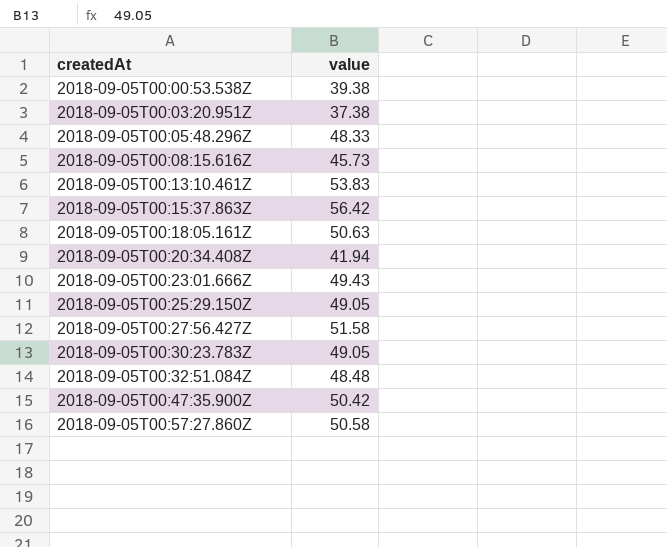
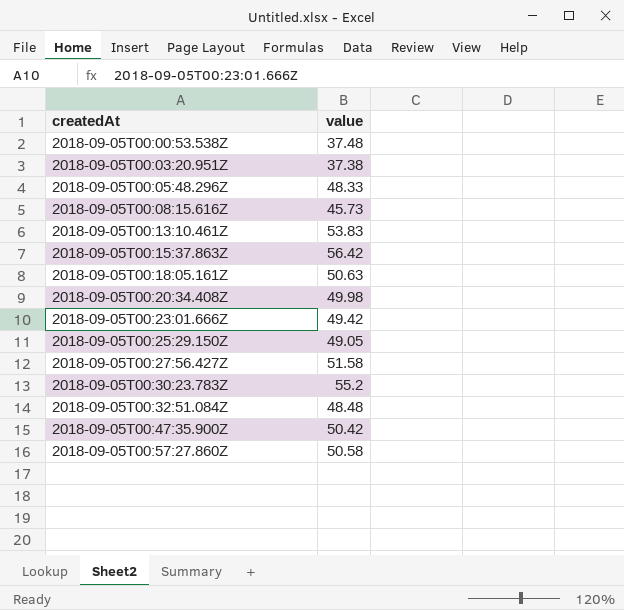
2018-09-05T00:00:53.538Z | value: 39.38 -> 37.48
2018-09-05T00:20:34.408Z | value: 41.94 -> 49.98
2018-09-05T00:23:01.666Z | value: 49.43 -> 49.42
2018-09-05T00:30:23.783Z | value: 49.05 -> 55.2

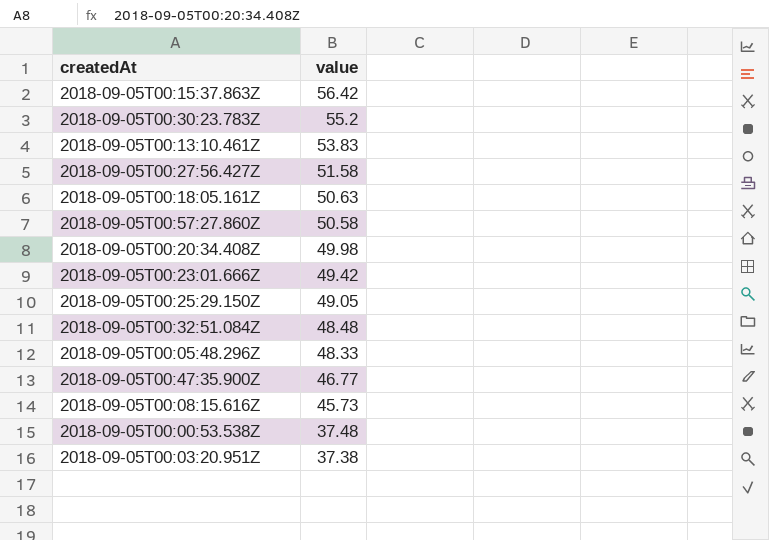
row order: createdAt ascending -> value descending
2018-09-05T00:47:35.900Z | value: 50.42 -> 46.77

